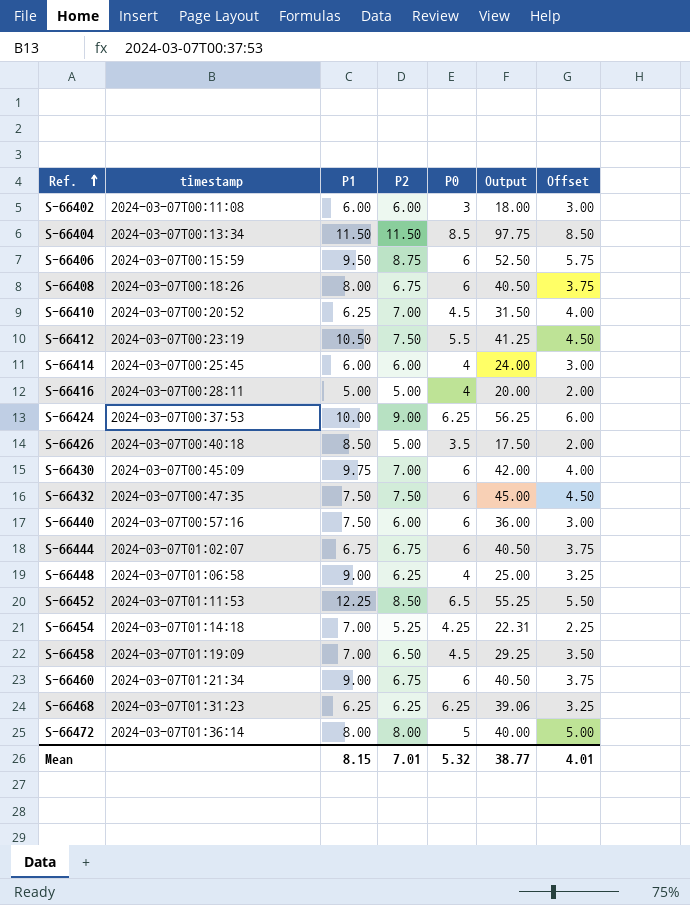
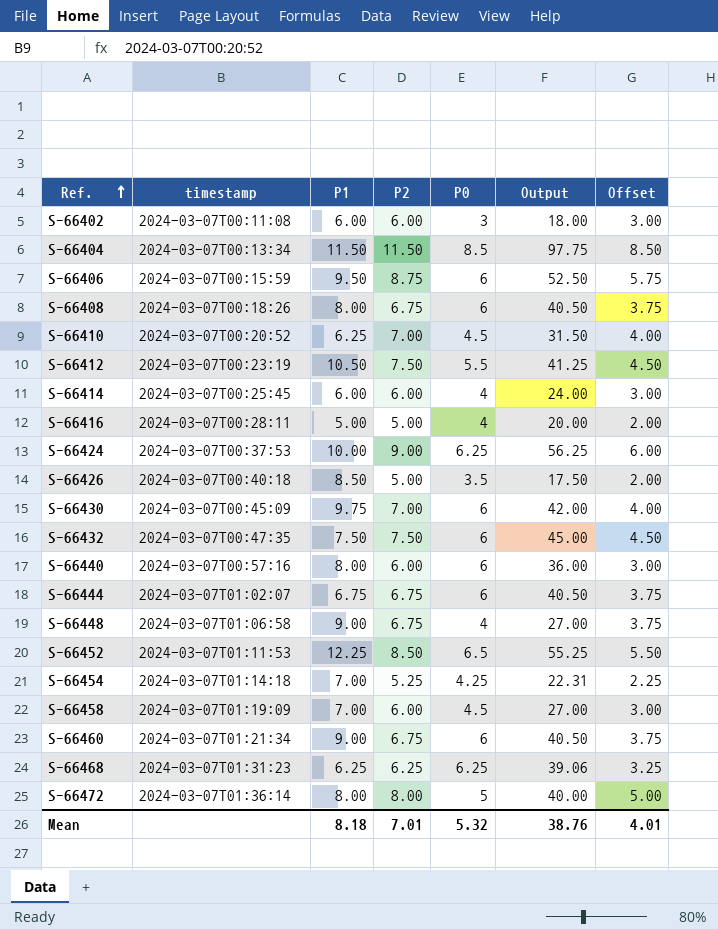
S-66440 | P1: 7.50 -> 8.00
S-66448 | P2: 6.25 -> 6.75
S-66448 | Output: 25.00 -> 27.00
S-66448 | Offset: 3.25 -> 3.75
S-66458 | P2: 6.50 -> 6.00
S-66458 | Output: 29.25 -> 27.00
S-66458 | Offset: 3.50 -> 3.00
Mean | P1: 8.15 -> 8.18
Mean | Output: 38.77 -> 38.76

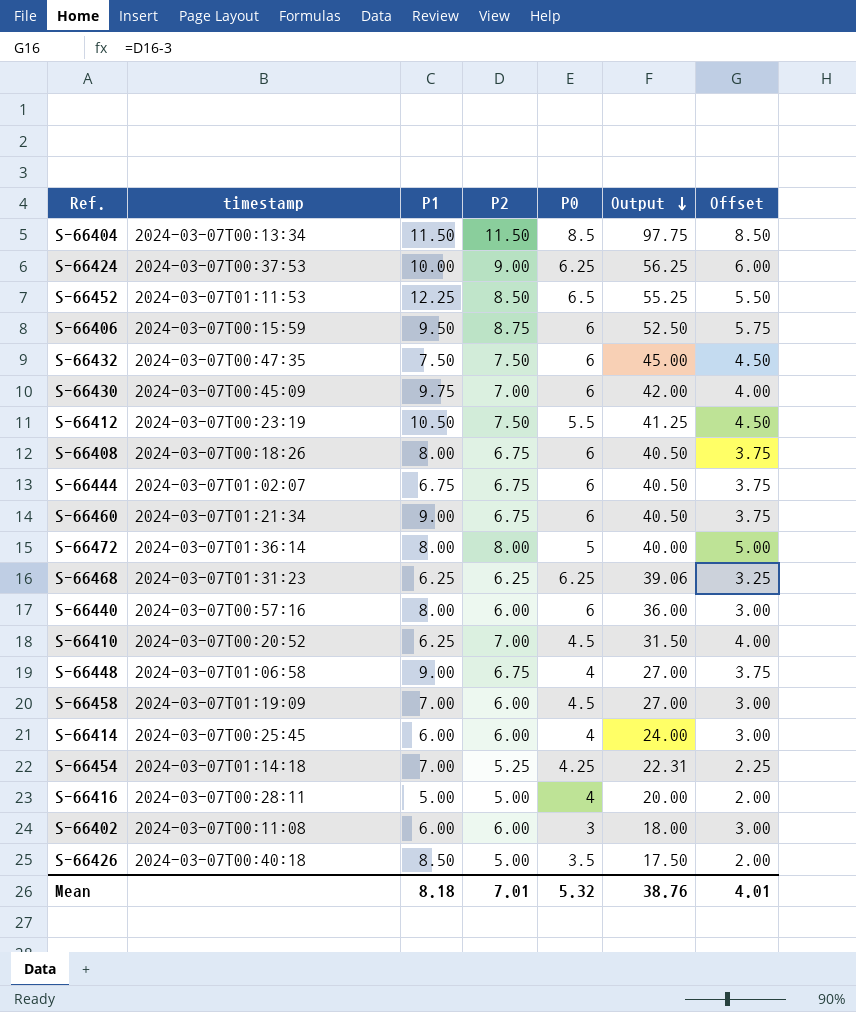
row order: Ref. ascending -> Output descending

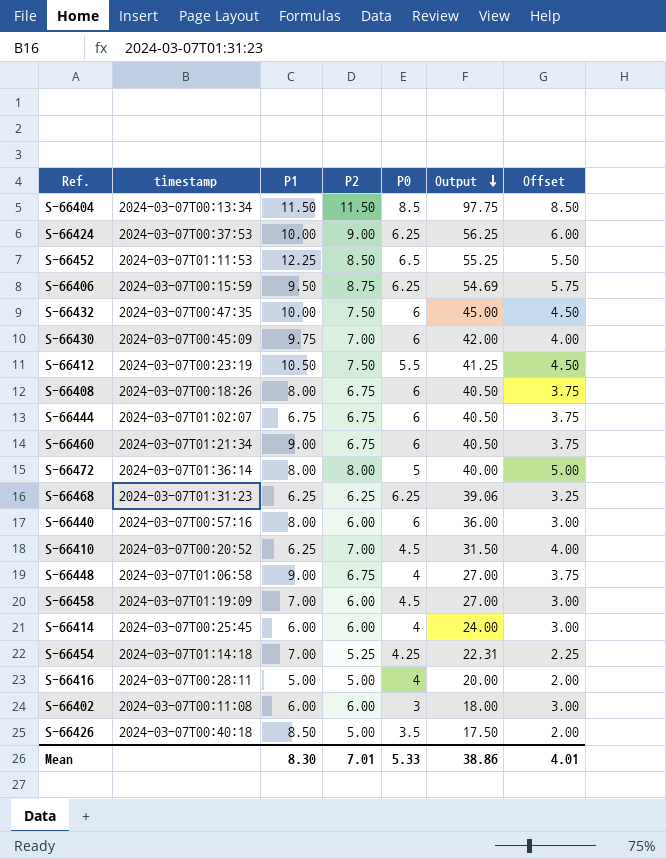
S-66406 | P0: 6 -> 6.25
S-66406 | Output: 52.50 -> 54.69
S-66432 | P1: 7.50 -> 10.00
Mean | P1: 8.18 -> 8.30
Mean | P0: 5.32 -> 5.33
Mean | Output: 38.76 -> 38.86

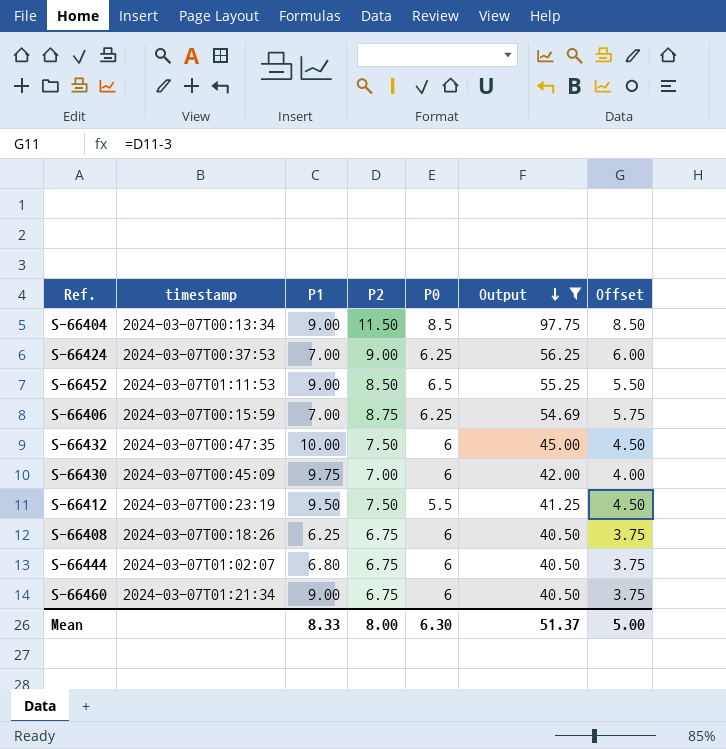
filter: none -> Output >= 40.50
S-66404 | P1: 11.50 -> 9.00
S-66424 | P1: 10.00 -> 7.00
S-66452 | P1: 12.25 -> 9.00
S-66406 | P1: 9.50 -> 7.00
S-66412 | P1: 10.50 -> 9.50
S-66408 | P1: 8.00 -> 6.25
S-66444 | P1: 6.75 -> 6.80
Mean | P1: 8.30 -> 8.33
Mean | P2: 7.01 -> 8.00
Mean | P0: 5.33 -> 6.30
Mean | Output: 38.86 -> 51.37
Mean | Offset: 4.01 -> 5.00

